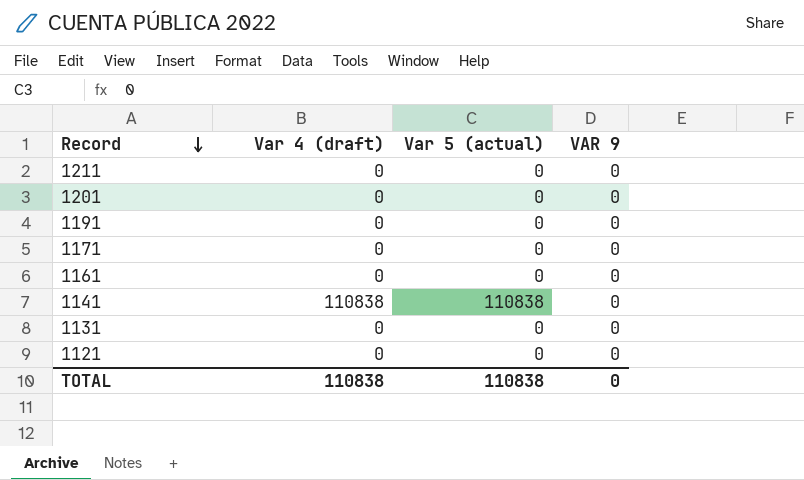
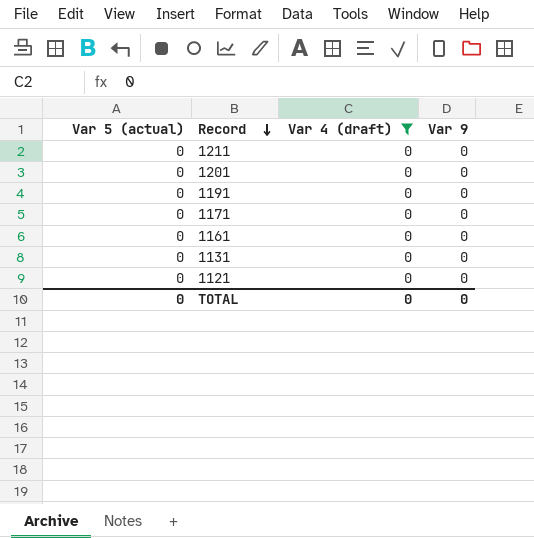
filter: none -> Var 4 (draft) = 0
column Var 5 (actual) | position: 3 -> 1
column name: VAR 9 -> Var 9
TOTAL | Var 5 (actual): 110838 -> 0
TOTAL | Var 4 (draft): 110838 -> 0

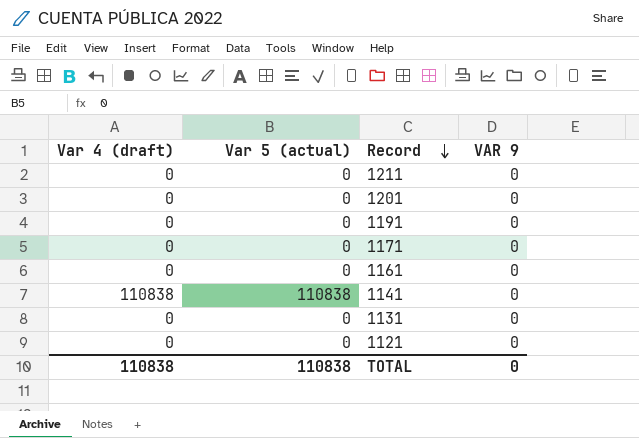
filter: Var 4 (draft) = 0 -> none
column Var 4 (draft) | position: 3 -> 1
column name: Var 9 -> VAR 9
TOTAL | Var 4 (draft): 0 -> 110838
TOTAL | Var 5 (actual): 0 -> 110838

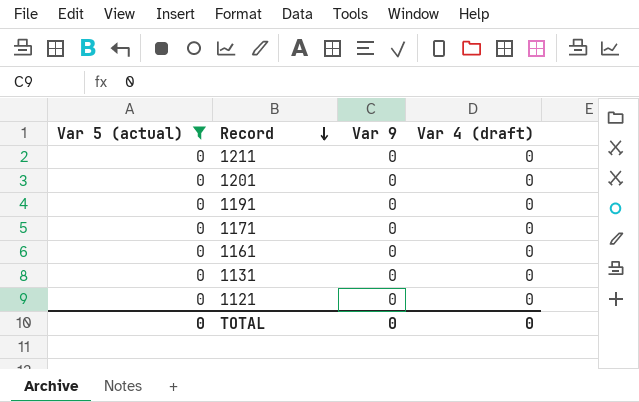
filter: none -> Var 5 (actual) = 0
column name: VAR 9 -> Var 9
column Var 4 (draft) | position: 1 -> 4
TOTAL | Var 5 (actual): 110838 -> 0
TOTAL | Var 4 (draft): 110838 -> 0

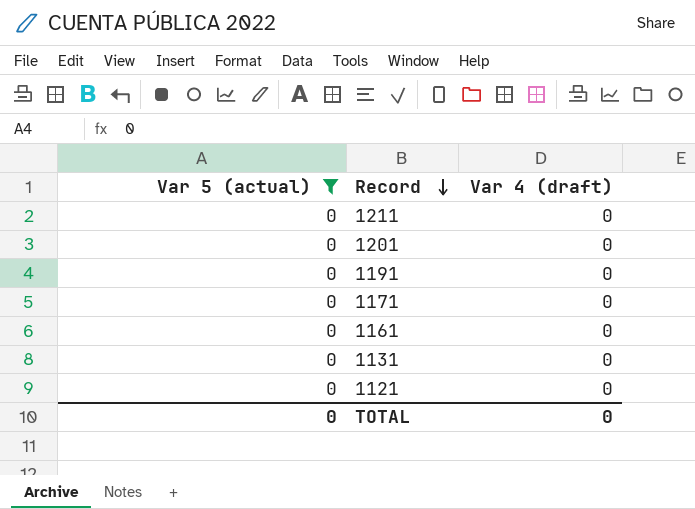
column Var 9 | position: 3 -> none

